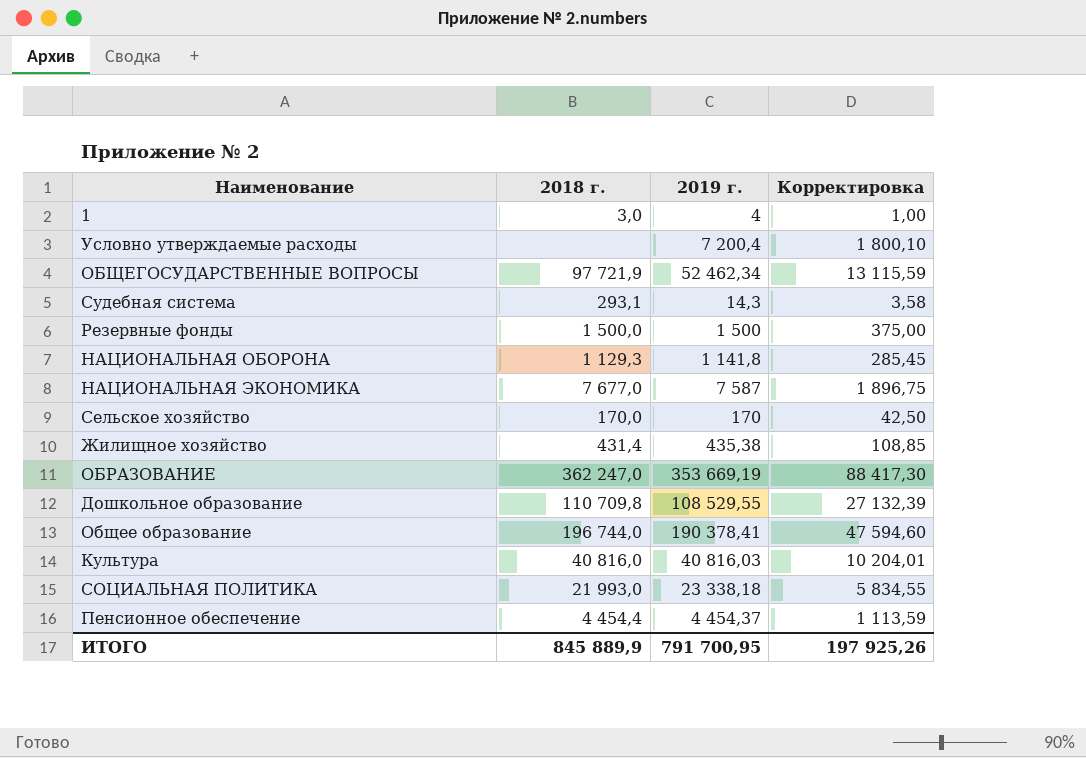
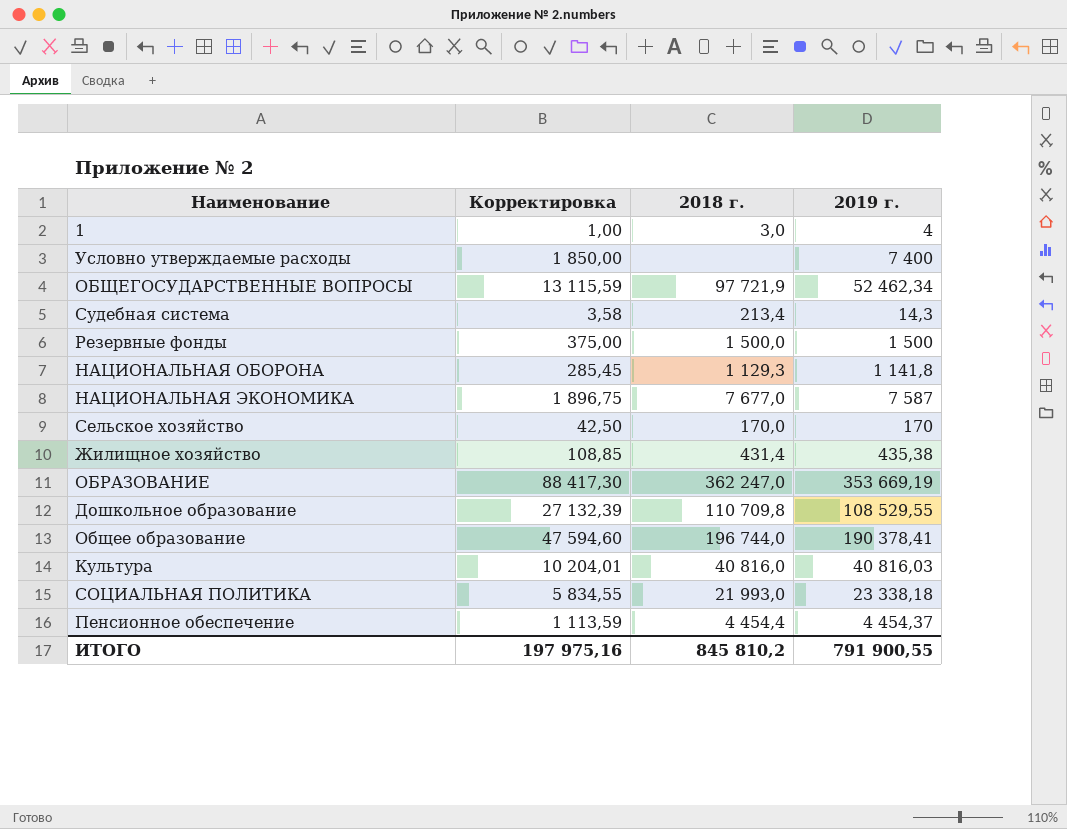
column Корректировка | position: 4 -> 2
Условно утверждаемые расходы | Корректировка: 1 800,10 -> 1 850,00
Условно утверждаемые расходы | 2019 г.: 7 200,4 -> 7 400
Судебная система | 2018 г.: 293,1 -> 213,4
ИТОГО | Корректировка: 197 925,26 -> 197 975,16
ИТОГО | 2018 г.: 845 889,9 -> 845 810,2
ИТОГО | 2019 г.: 791 700,95 -> 791 900,55

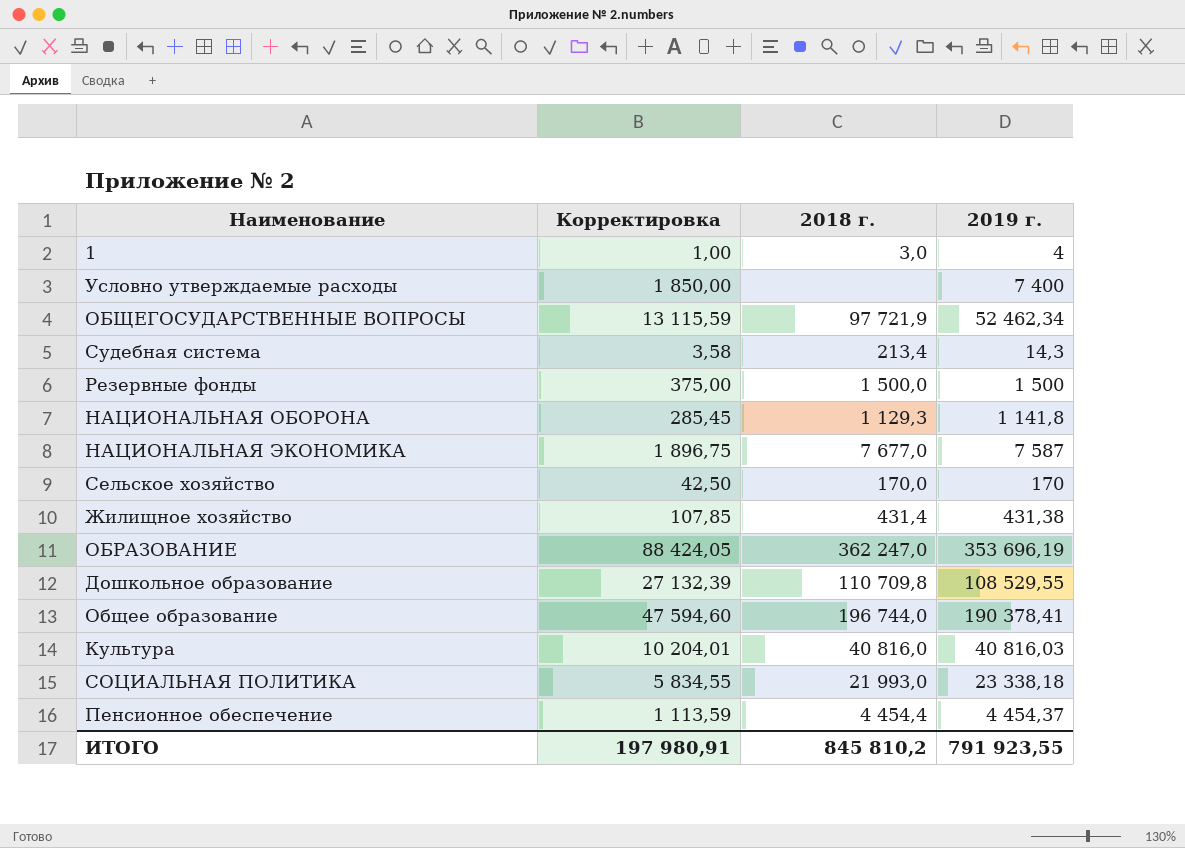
Жилищное хозяйство | Корректировка: 108,85 -> 107,85
Жилищное хозяйство | 2019 г.: 435,38 -> 431,38
ОБРАЗОВАНИЕ | Корректировка: 88 417,30 -> 88 424,05
ОБРАЗОВАНИЕ | 2019 г.: 353 669,19 -> 353 696,19
ИТОГО | Корректировка: 197 975,16 -> 197 980,91
ИТОГО | 2019 г.: 791 900,55 -> 791 923,55

